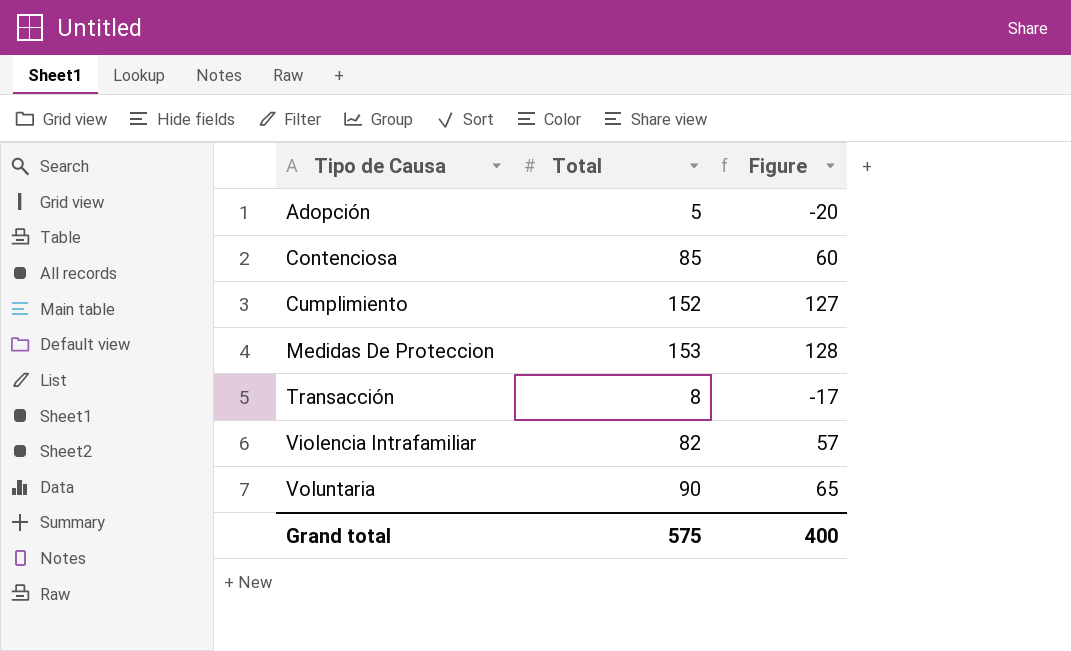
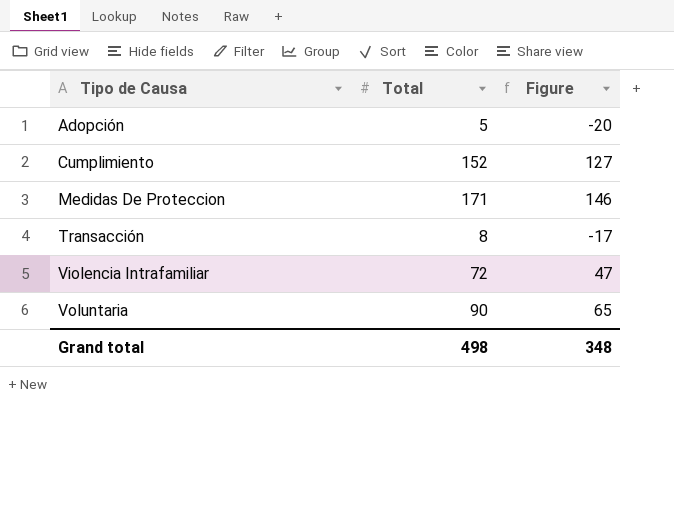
row Contenciosa: 85 | 60 -> none
Medidas De Proteccion | Total: 153 -> 171
Medidas De Proteccion | Figure: 128 -> 146
Violencia Intrafamiliar | Total: 82 -> 72
Violencia Intrafamiliar | Figure: 57 -> 47
Grand total | Total: 575 -> 498
Grand total | Figure: 400 -> 348

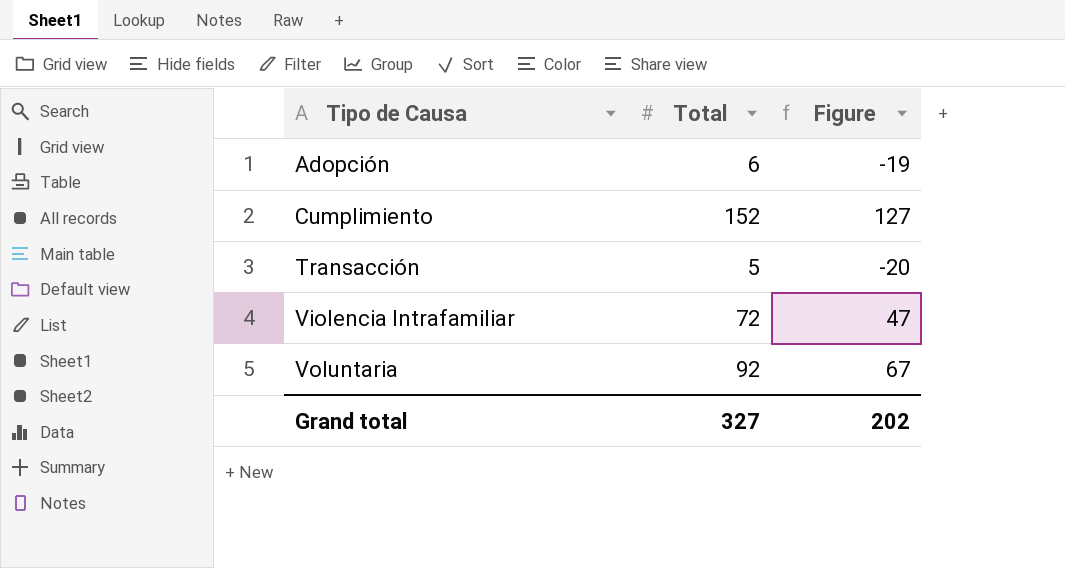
row Medidas De Proteccion: 171 | 146 -> none
Adopción | Total: 5 -> 6
Adopción | Figure: -20 -> -19
Transacción | Total: 8 -> 5
Transacción | Figure: -17 -> -20
Voluntaria | Total: 90 -> 92
Voluntaria | Figure: 65 -> 67
Grand total | Total: 498 -> 327
Grand total | Figure: 348 -> 202

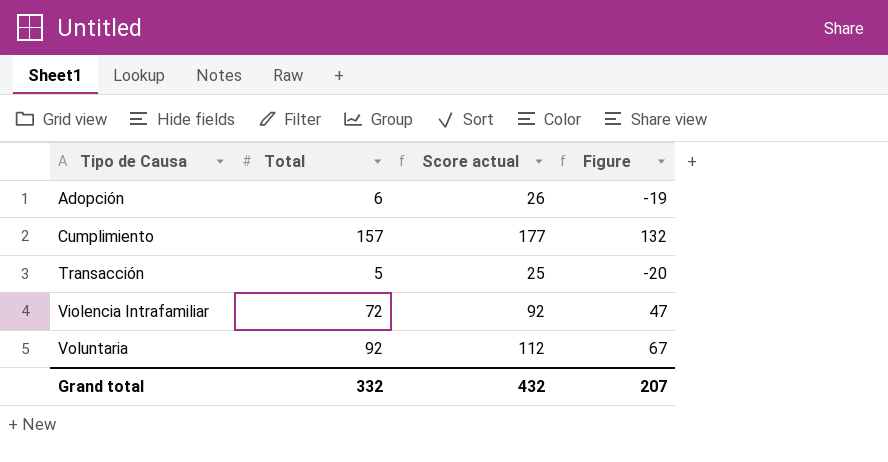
column Score actual | formula: none -> [Total] + 20
Cumplimiento | Total: 152 -> 157
Cumplimiento | Figure: 127 -> 132
Grand total | Total: 327 -> 332
Grand total | Figure: 202 -> 207

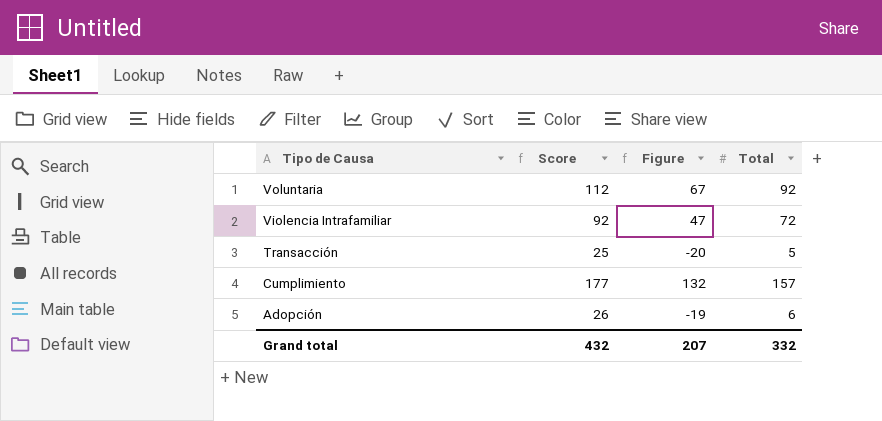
row order: Tipo de Causa ascending -> Tipo de Causa descending
column name: Score actual -> Score
column Total | position: 2 -> 4

